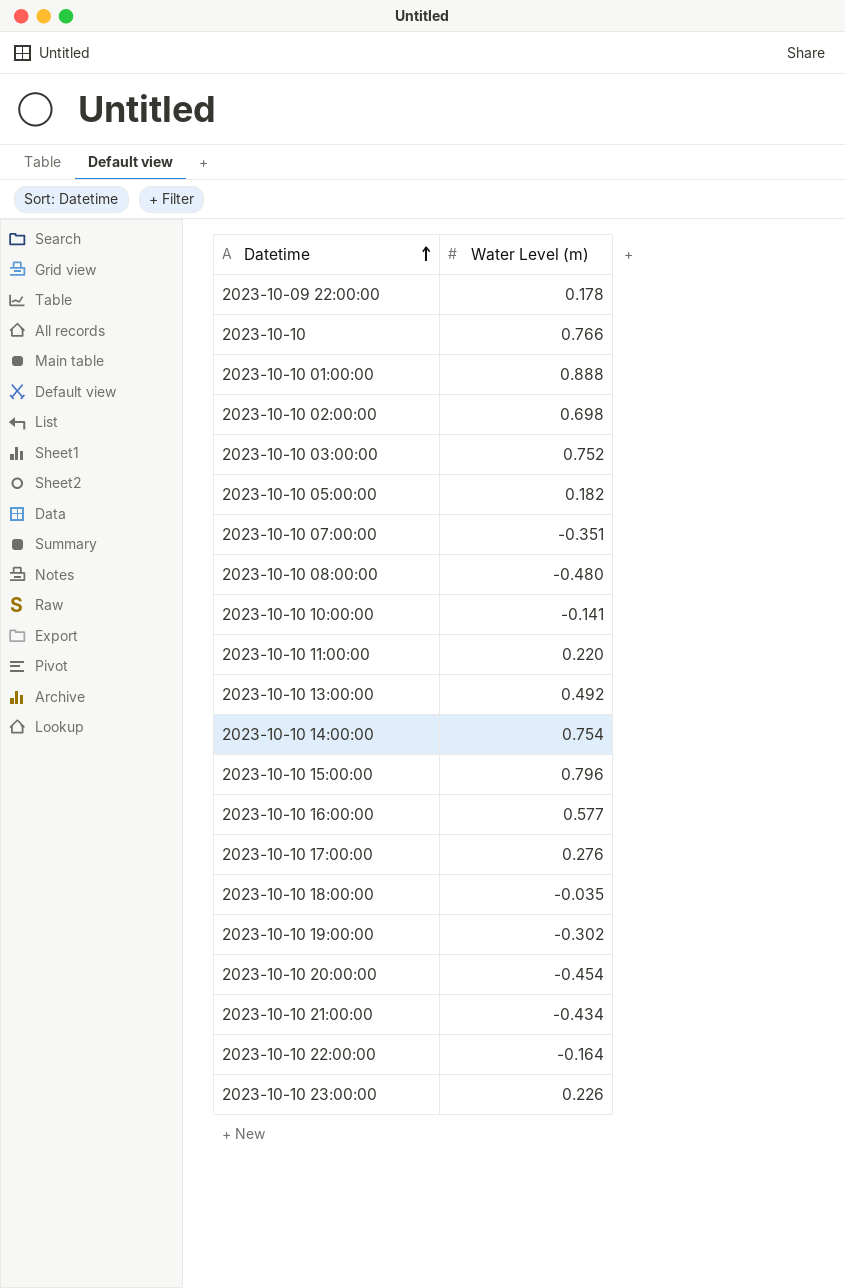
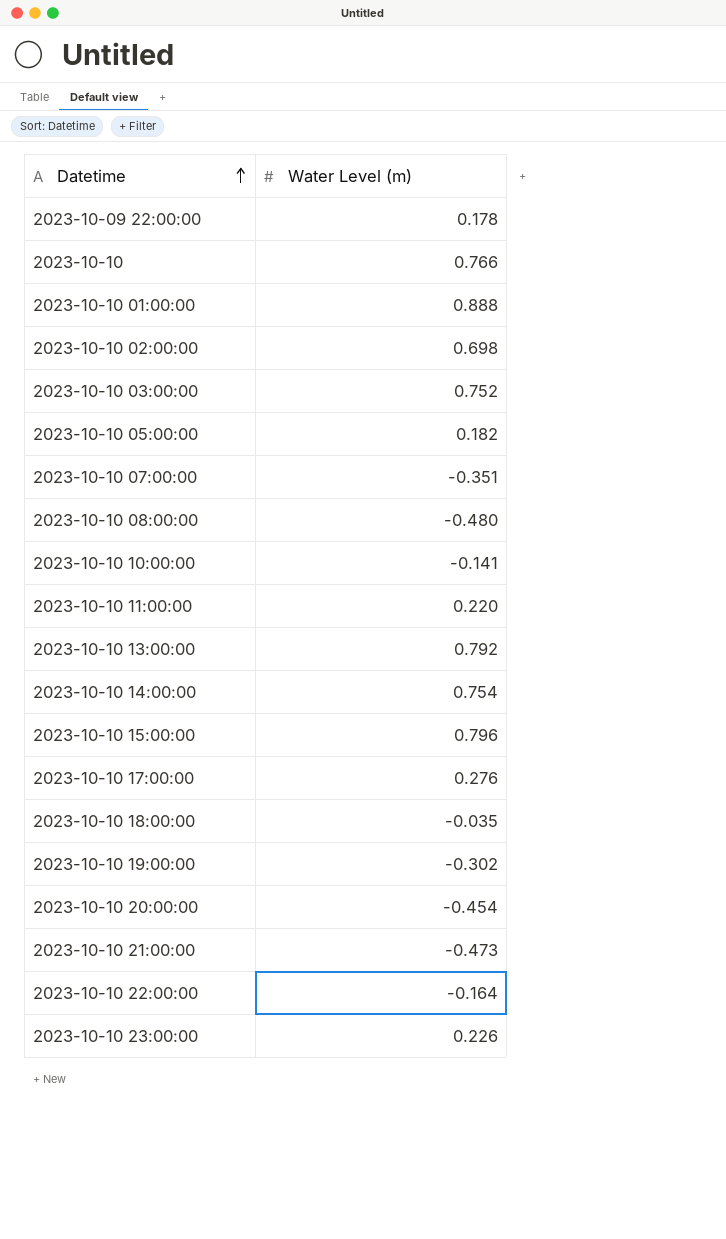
row 2023-10-10 16:00:00: 0.577 -> none
2023-10-10 13:00:00 | Water Level (m): 0.492 -> 0.792
2023-10-10 21:00:00 | Water Level (m): -0.434 -> -0.473

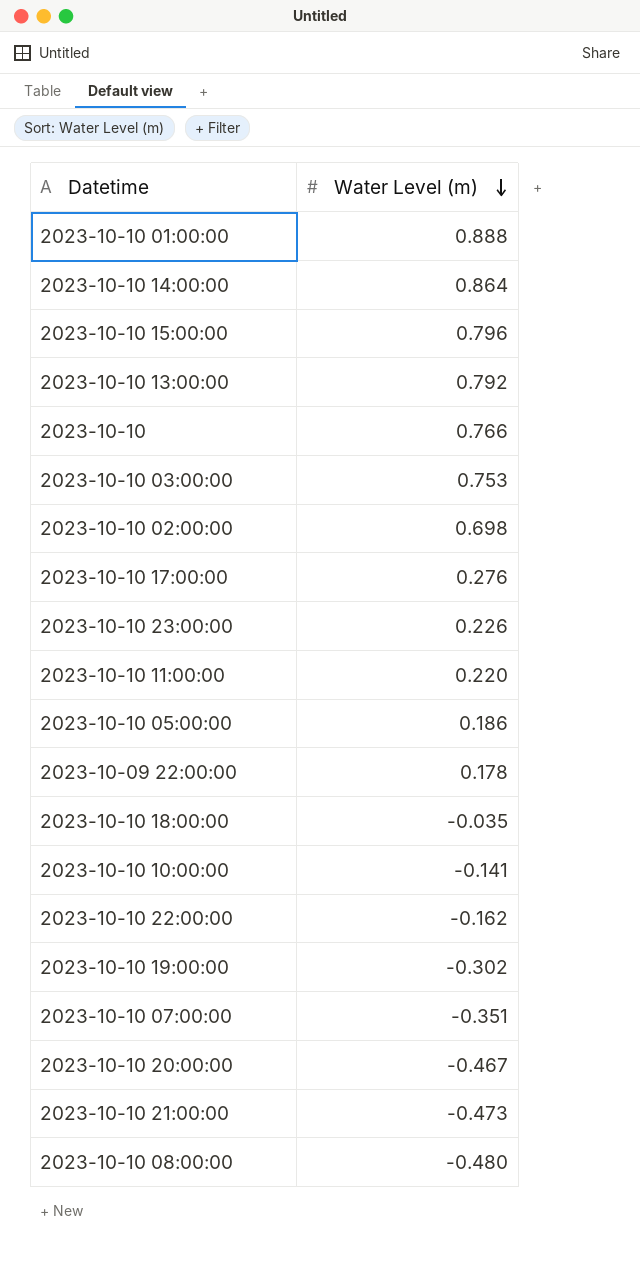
row order: Datetime ascending -> Water Level (m) descending
2023-10-10 14:00:00 | Water Level (m): 0.754 -> 0.864
2023-10-10 03:00:00 | Water Level (m): 0.752 -> 0.753
2023-10-10 05:00:00 | Water Level (m): 0.182 -> 0.186
2023-10-10 22:00:00 | Water Level (m): -0.164 -> -0.162
2023-10-10 20:00:00 | Water Level (m): -0.454 -> -0.467

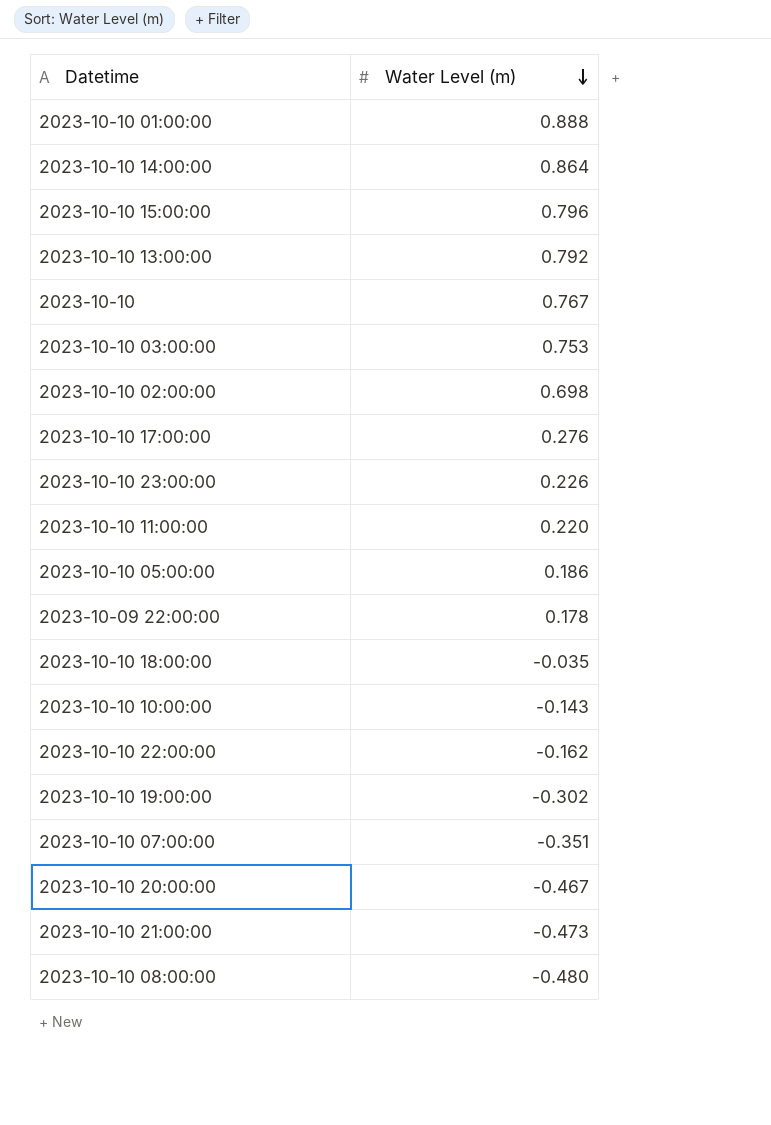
2023-10-10 | Water Level (m): 0.766 -> 0.767
2023-10-10 10:00:00 | Water Level (m): -0.141 -> -0.143

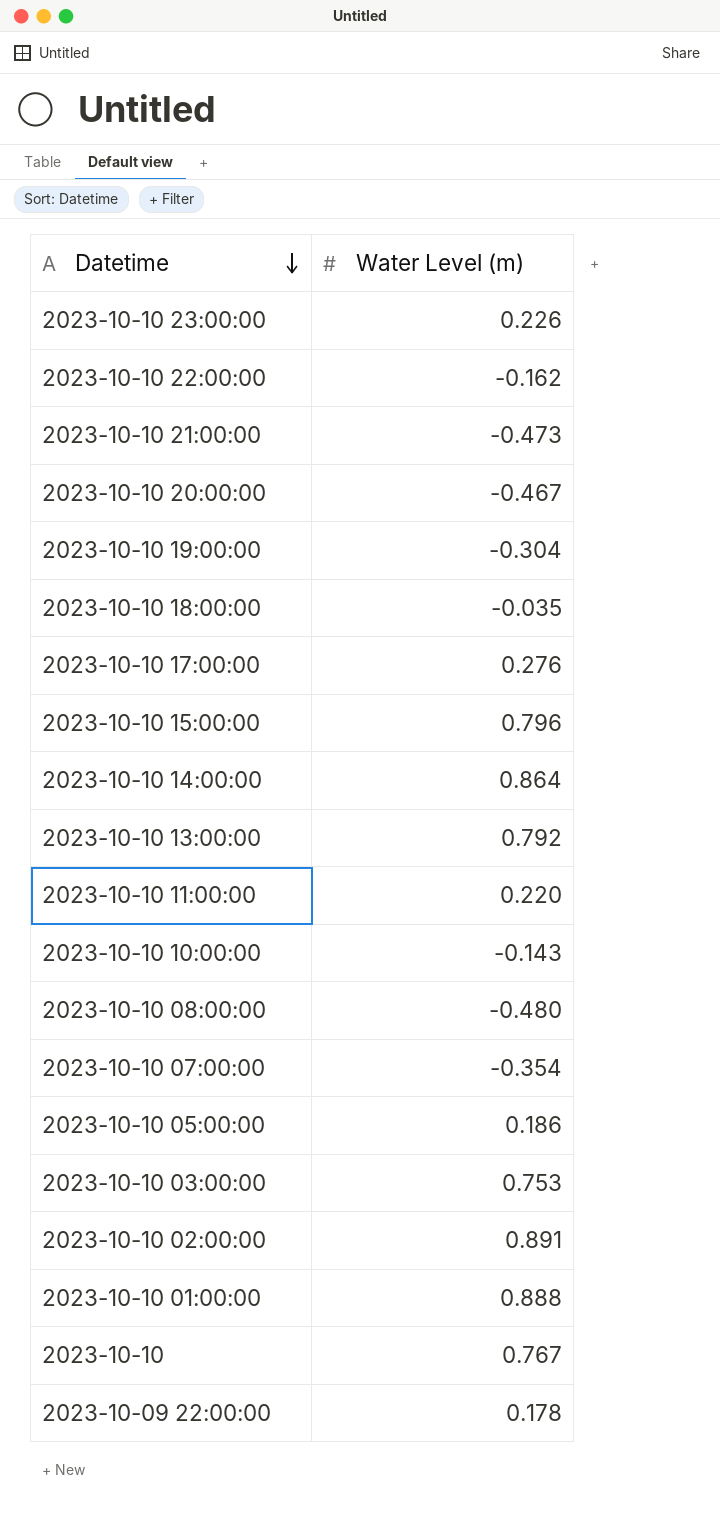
row order: Water Level (m) descending -> Datetime descending
2023-10-10 19:00:00 | Water Level (m): -0.302 -> -0.304
2023-10-10 07:00:00 | Water Level (m): -0.351 -> -0.354
2023-10-10 02:00:00 | Water Level (m): 0.698 -> 0.891

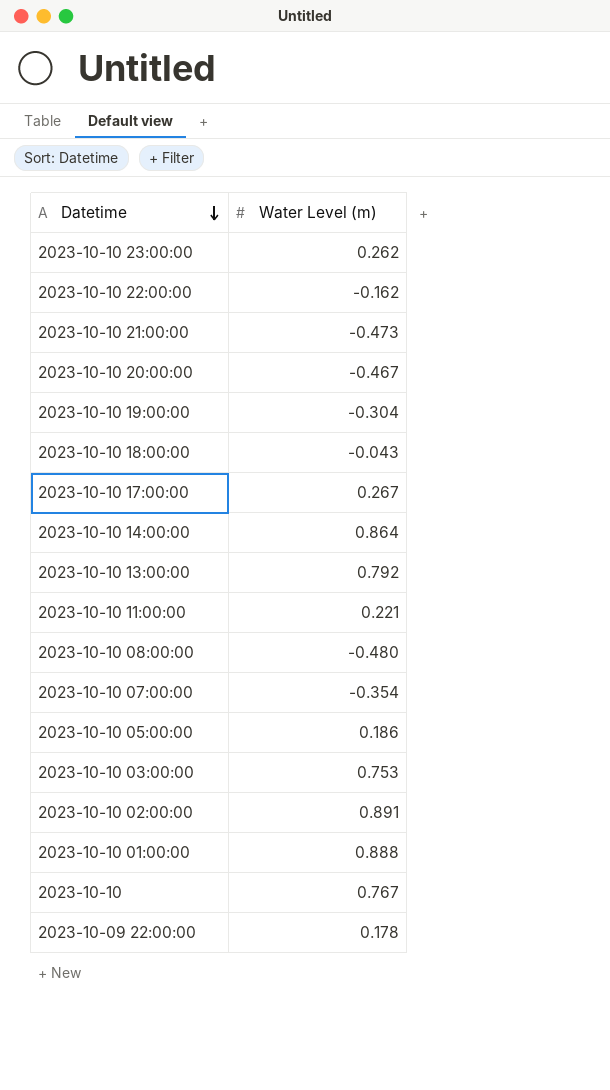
row 2023-10-10 15:00:00: 0.796 -> none
row 2023-10-10 10:00:00: -0.143 -> none
2023-10-10 23:00:00 | Water Level (m): 0.226 -> 0.262
2023-10-10 18:00:00 | Water Level (m): -0.035 -> -0.043
2023-10-10 17:00:00 | Water Level (m): 0.276 -> 0.267
2023-10-10 11:00:00 | Water Level (m): 0.220 -> 0.221

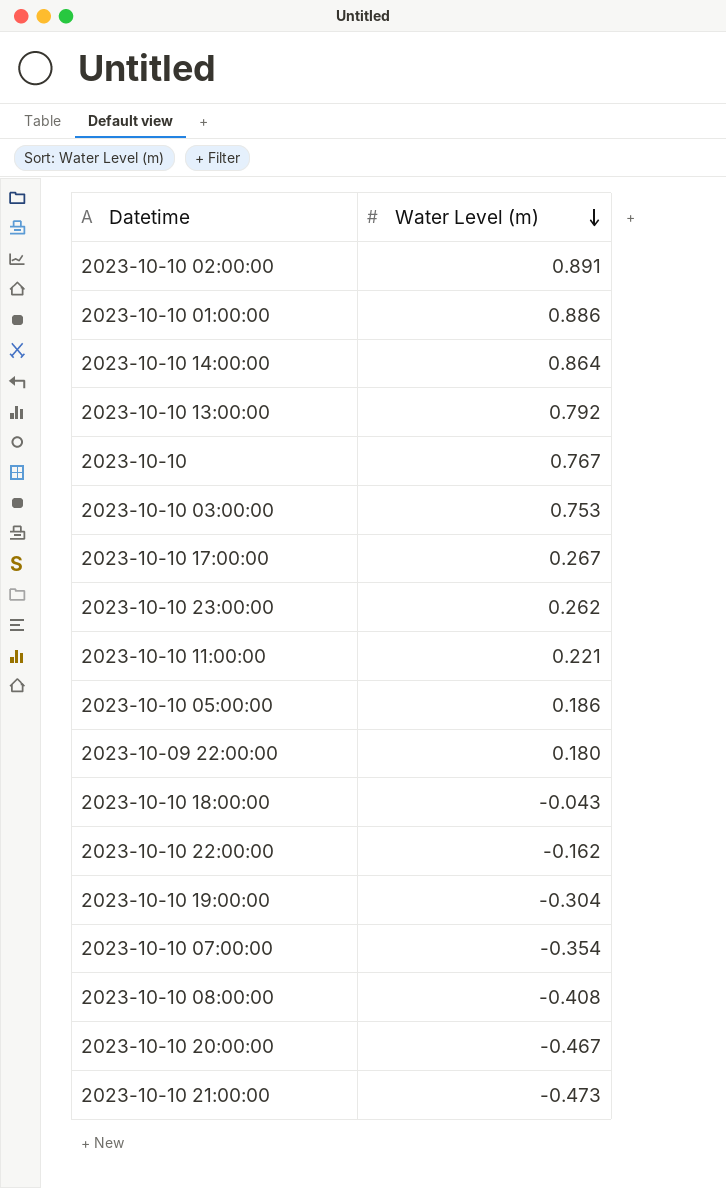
row order: Datetime descending -> Water Level (m) descending
2023-10-10 01:00:00 | Water Level (m): 0.888 -> 0.886
2023-10-09 22:00:00 | Water Level (m): 0.178 -> 0.180
2023-10-10 08:00:00 | Water Level (m): -0.480 -> -0.408

